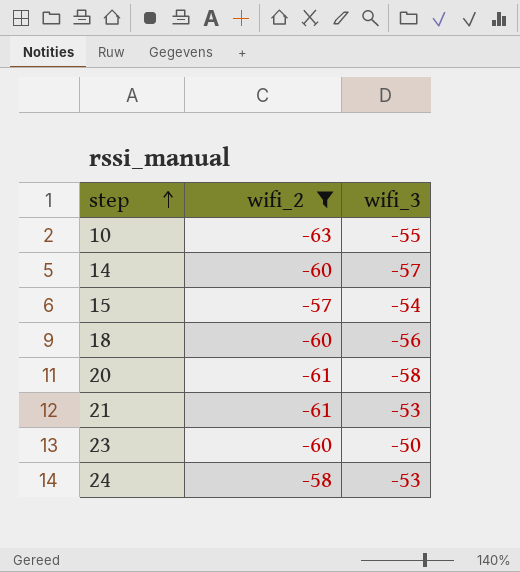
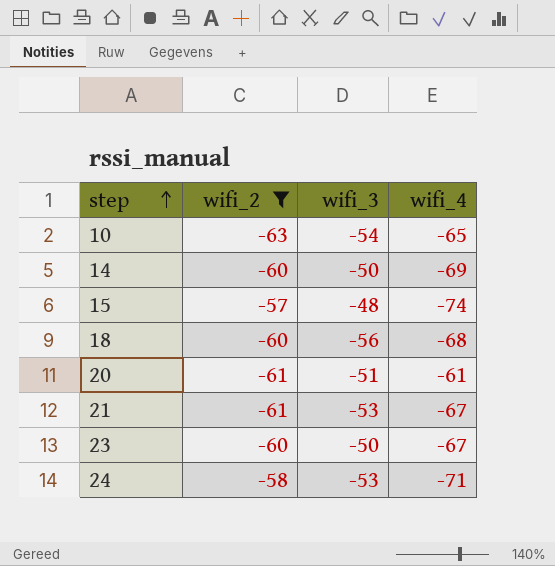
column wifi_4 | position: none -> 4
10 | wifi_3: -55 -> -54
14 | wifi_3: -57 -> -50
15 | wifi_3: -54 -> -48
20 | wifi_3: -58 -> -51

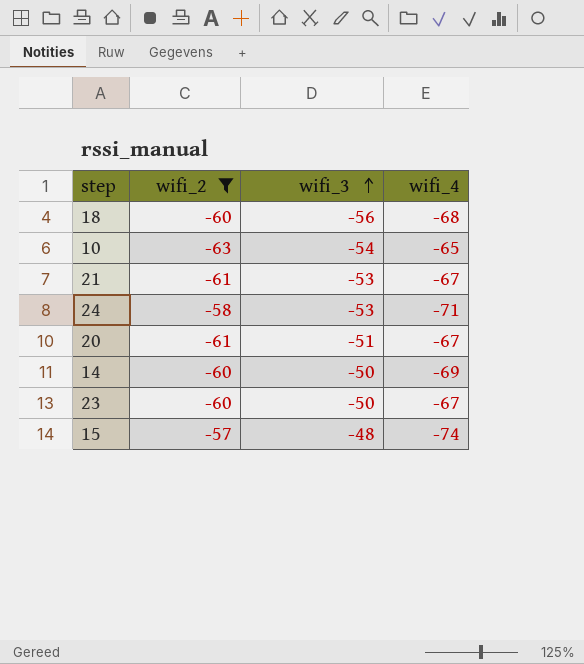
row order: step ascending -> wifi_3 ascending
20 | wifi_4: -61 -> -67

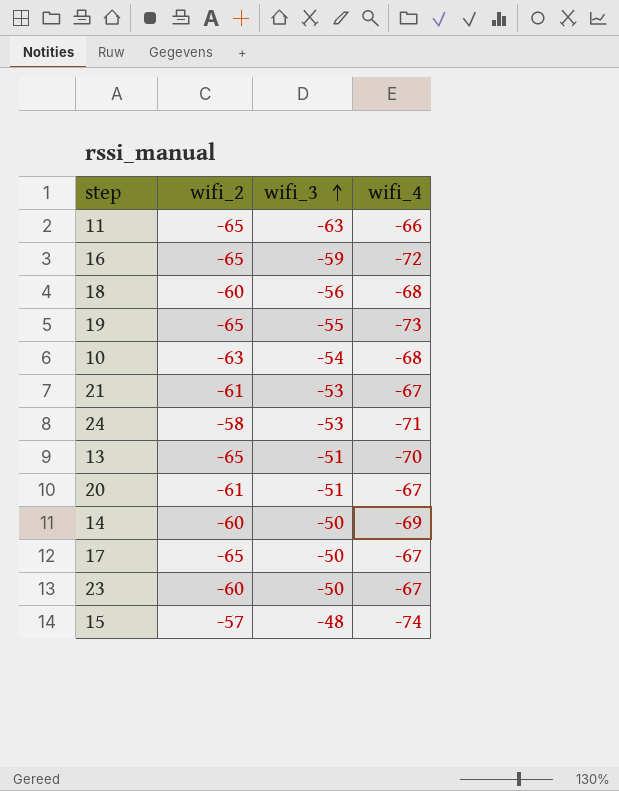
filter: wifi_2 != -65 -> none
10 | wifi_4: -65 -> -68

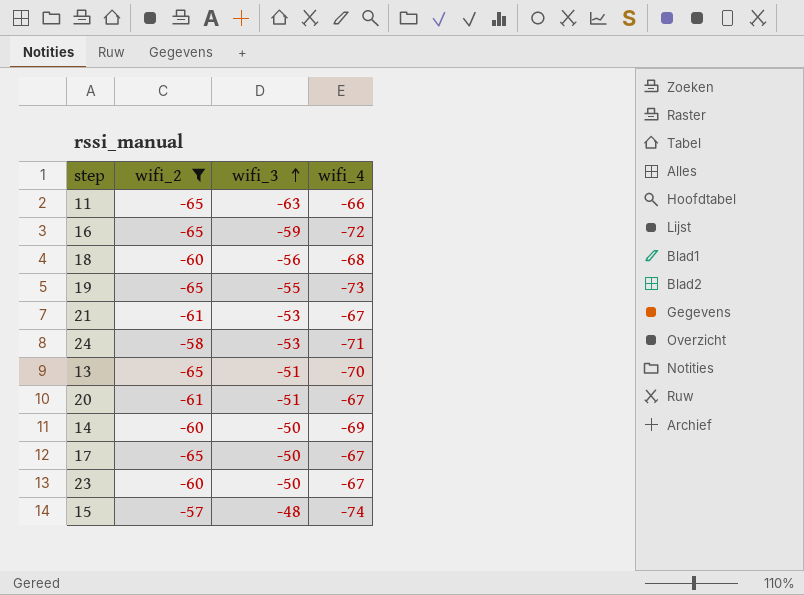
filter: none -> wifi_2 != -63

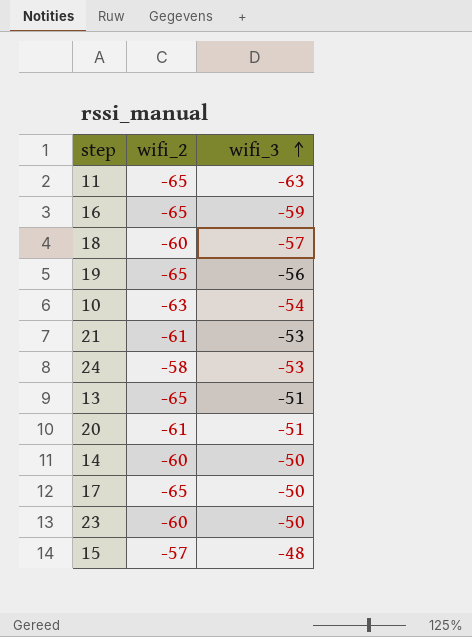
filter: wifi_2 != -63 -> none
column wifi_4 | position: 4 -> none
18 | wifi_3: -56 -> -57
19 | wifi_3: -55 -> -56

